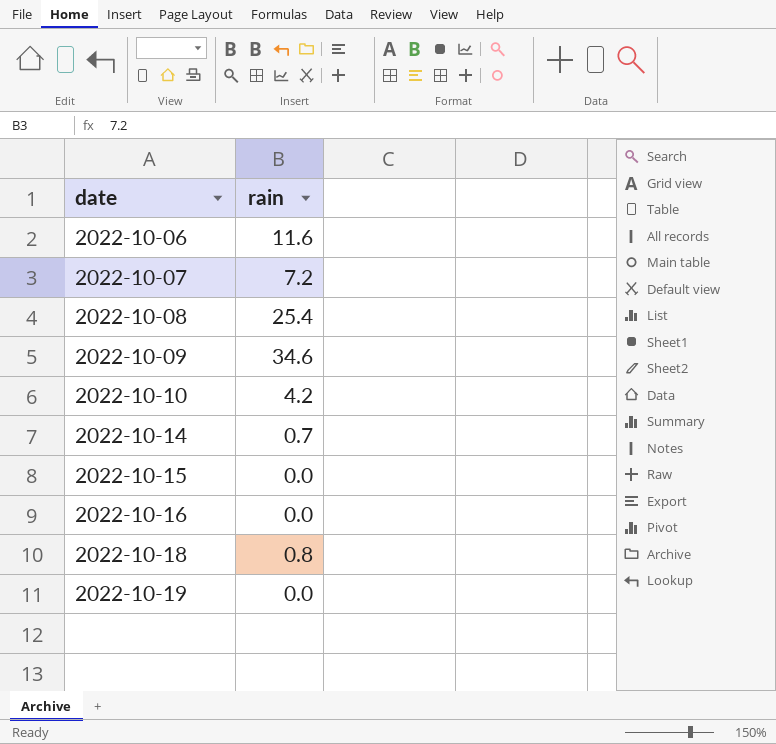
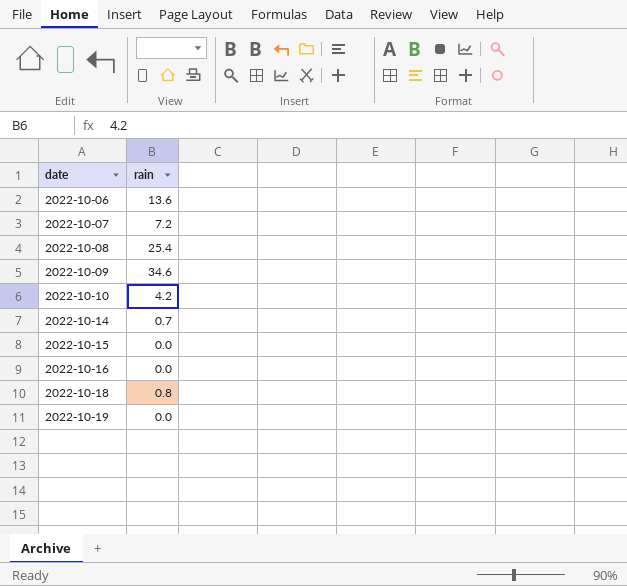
2022-10-06 | rain: 11.6 -> 13.6

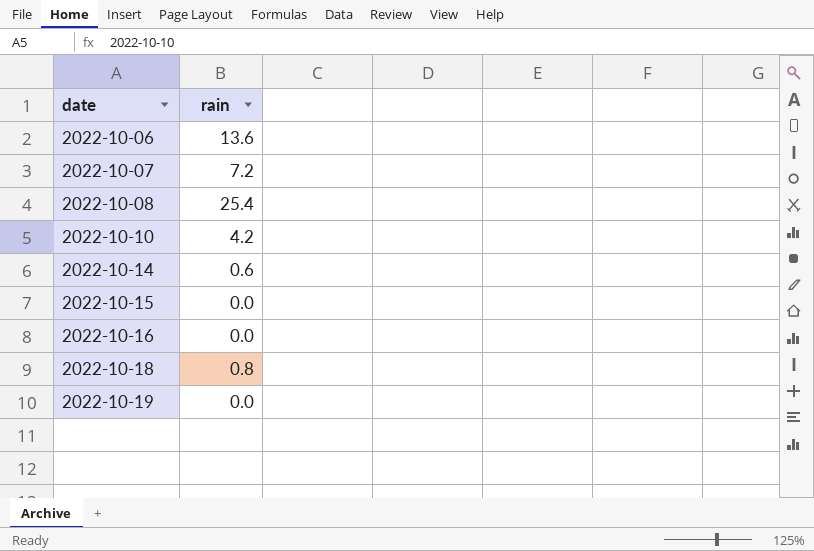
row 2022-10-09: 34.6 -> none
2022-10-14 | rain: 0.7 -> 0.6

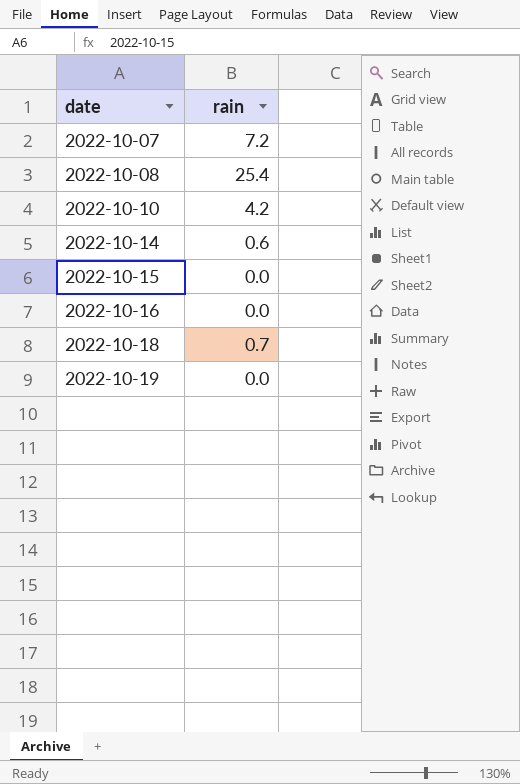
row 2022-10-06: 13.6 -> none
2022-10-18 | rain: 0.8 -> 0.7

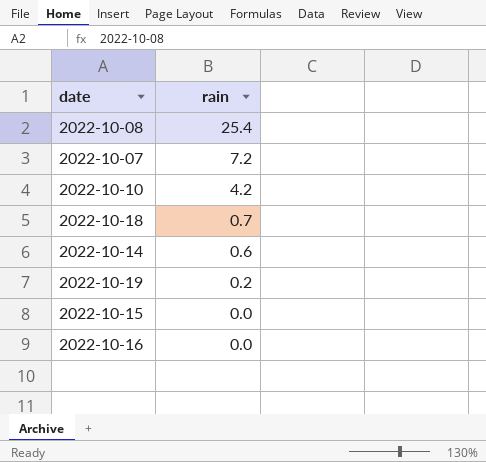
row order: date ascending -> rain descending
2022-10-19 | rain: 0.0 -> 0.2

